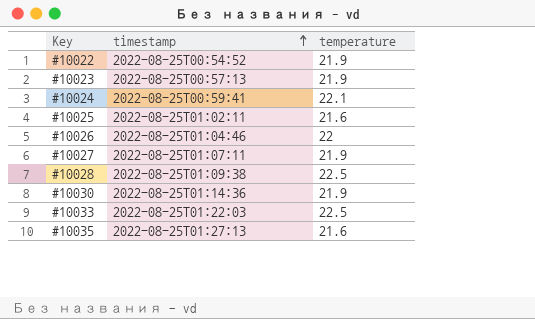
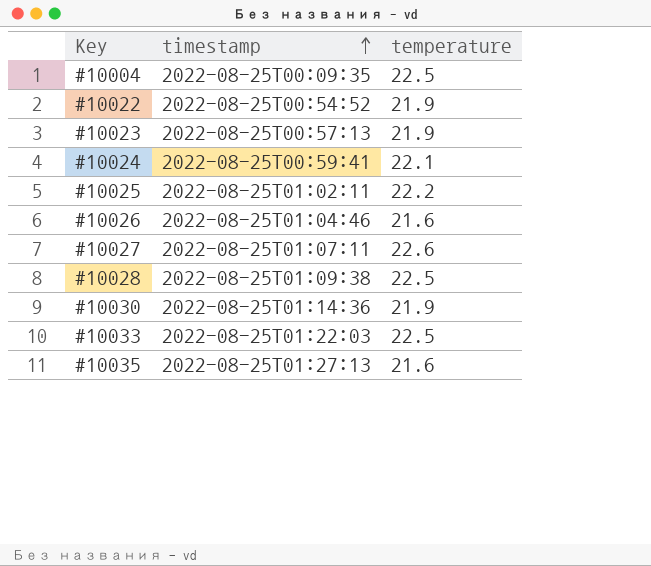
row #10004: none -> 2022-08-25T00:09:35 | 22.5
#10025 | temperature: 21.6 -> 22.2
#10026 | temperature: 22 -> 21.6
#10027 | temperature: 21.9 -> 22.6

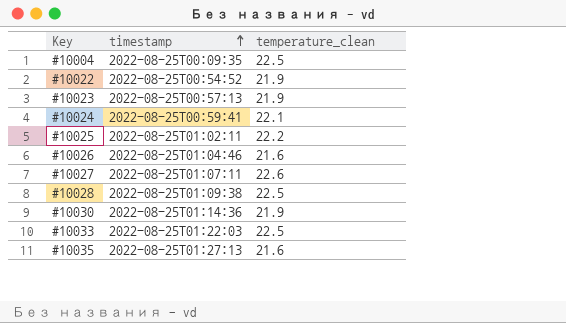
column name: temperature -> temperature_clean

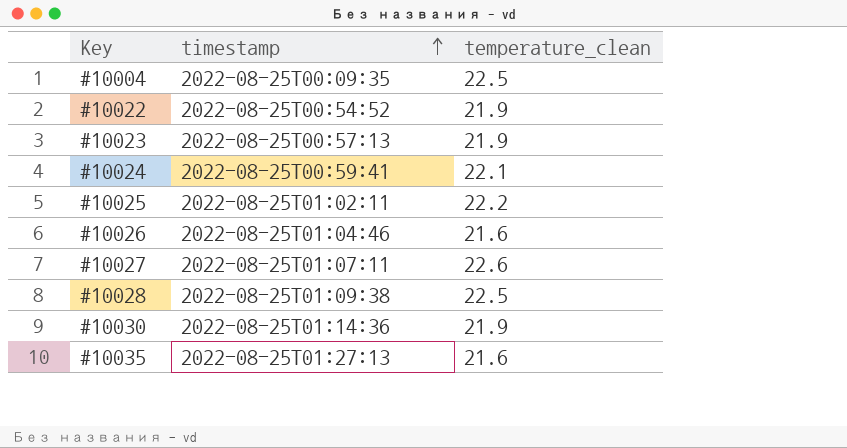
row #10033: 2022-08-25T01:22:03 | 22.5 -> none

